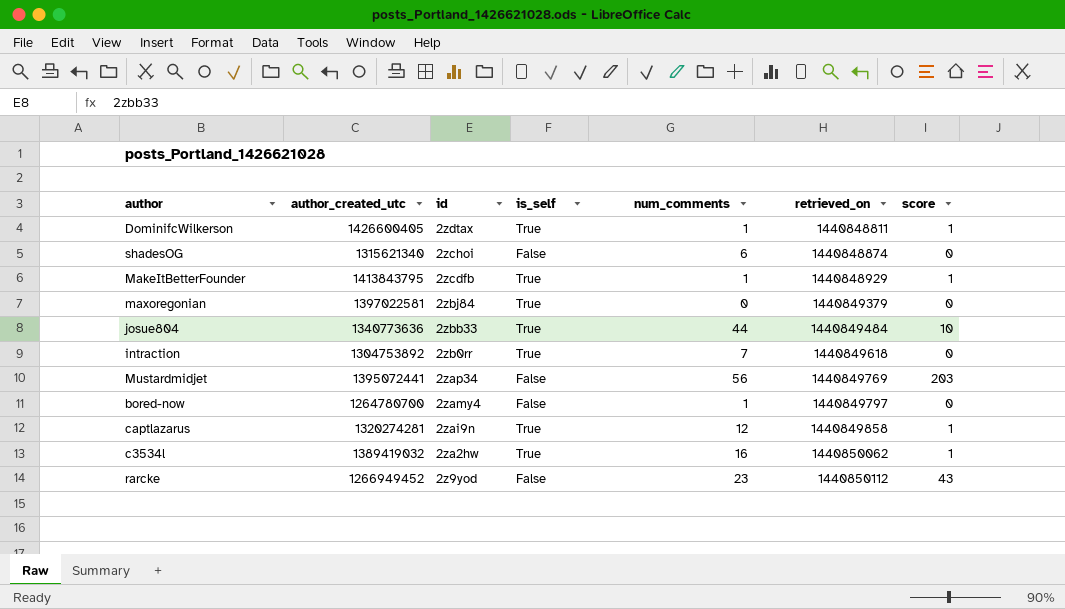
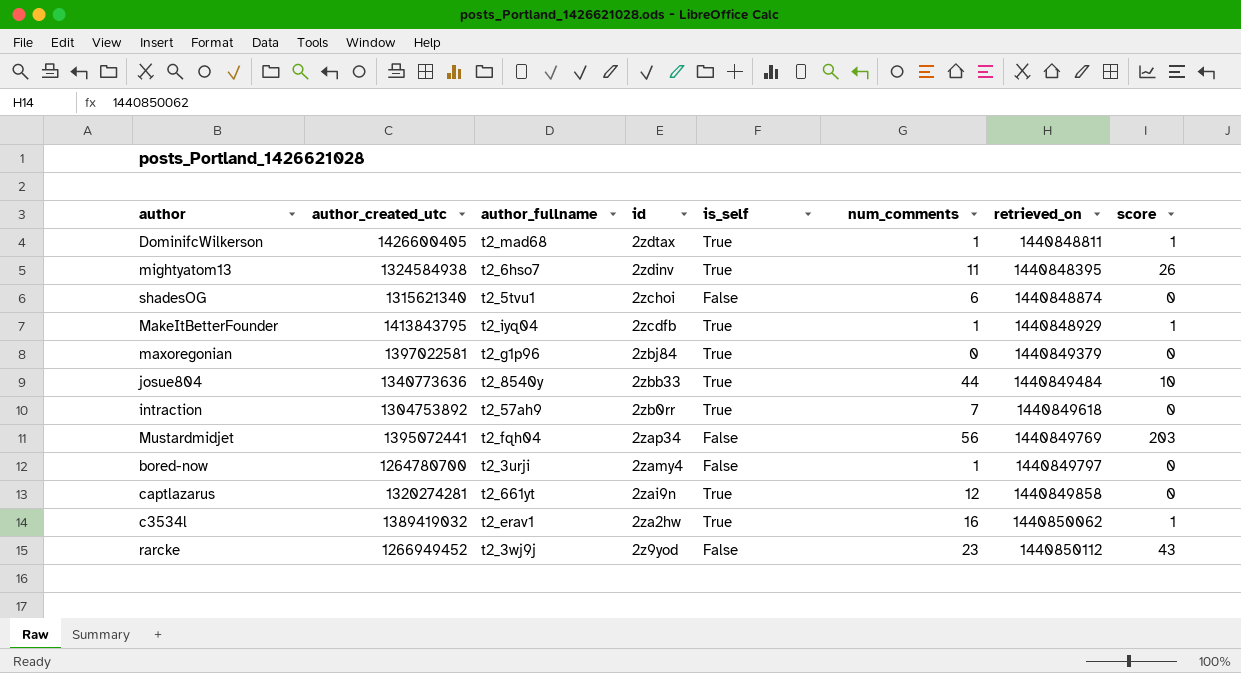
column author_fullname | position: none -> 3
row mightyatom13: none -> 1324584938 | t2_6hso7 | 2zdinv | True | 11 | 1440848395 | 26
captlazarus | score: 1 -> 0

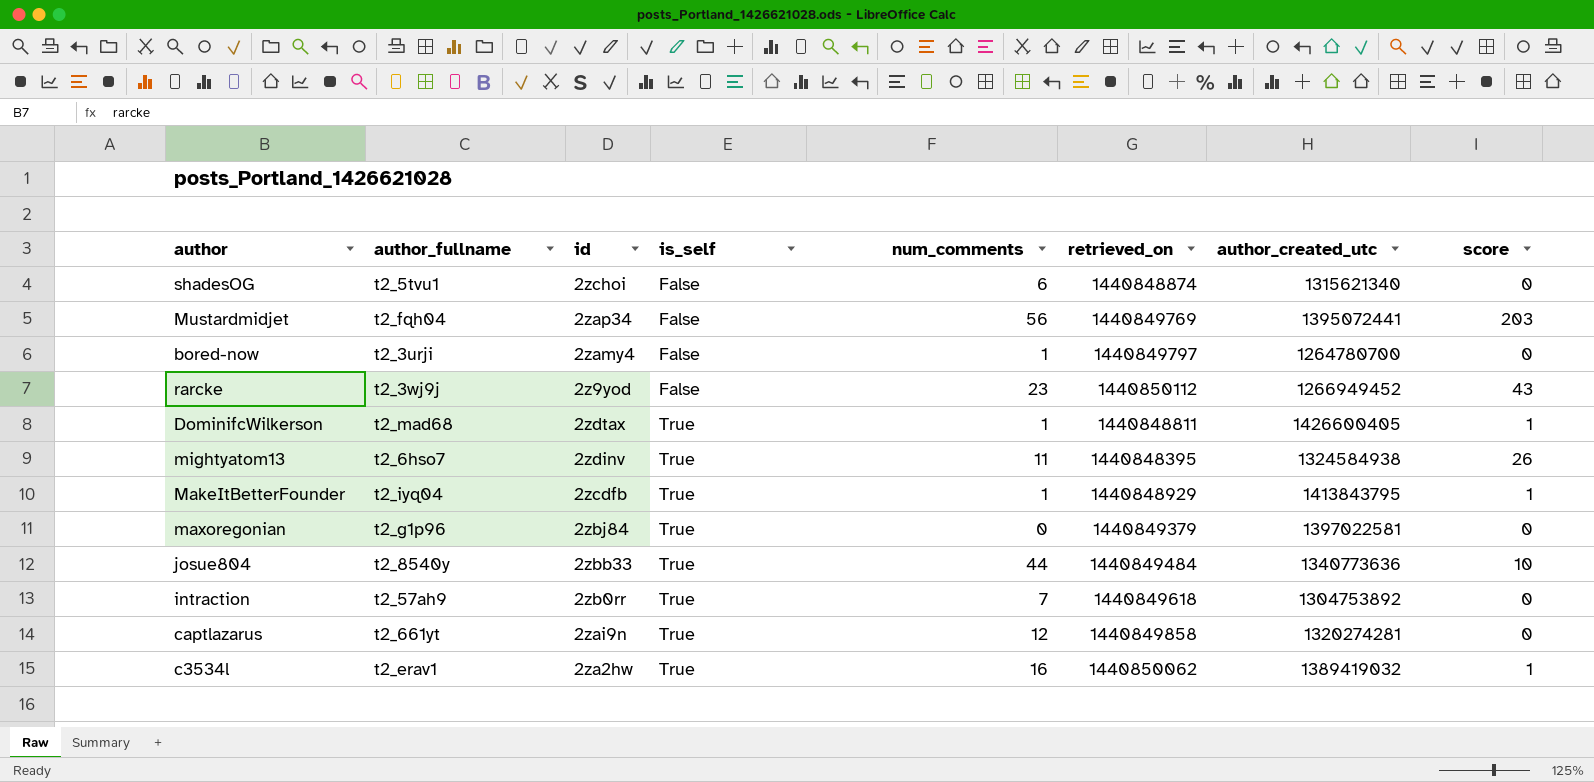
row order: id descending -> is_self ascending
column author_created_utc | position: 2 -> 7

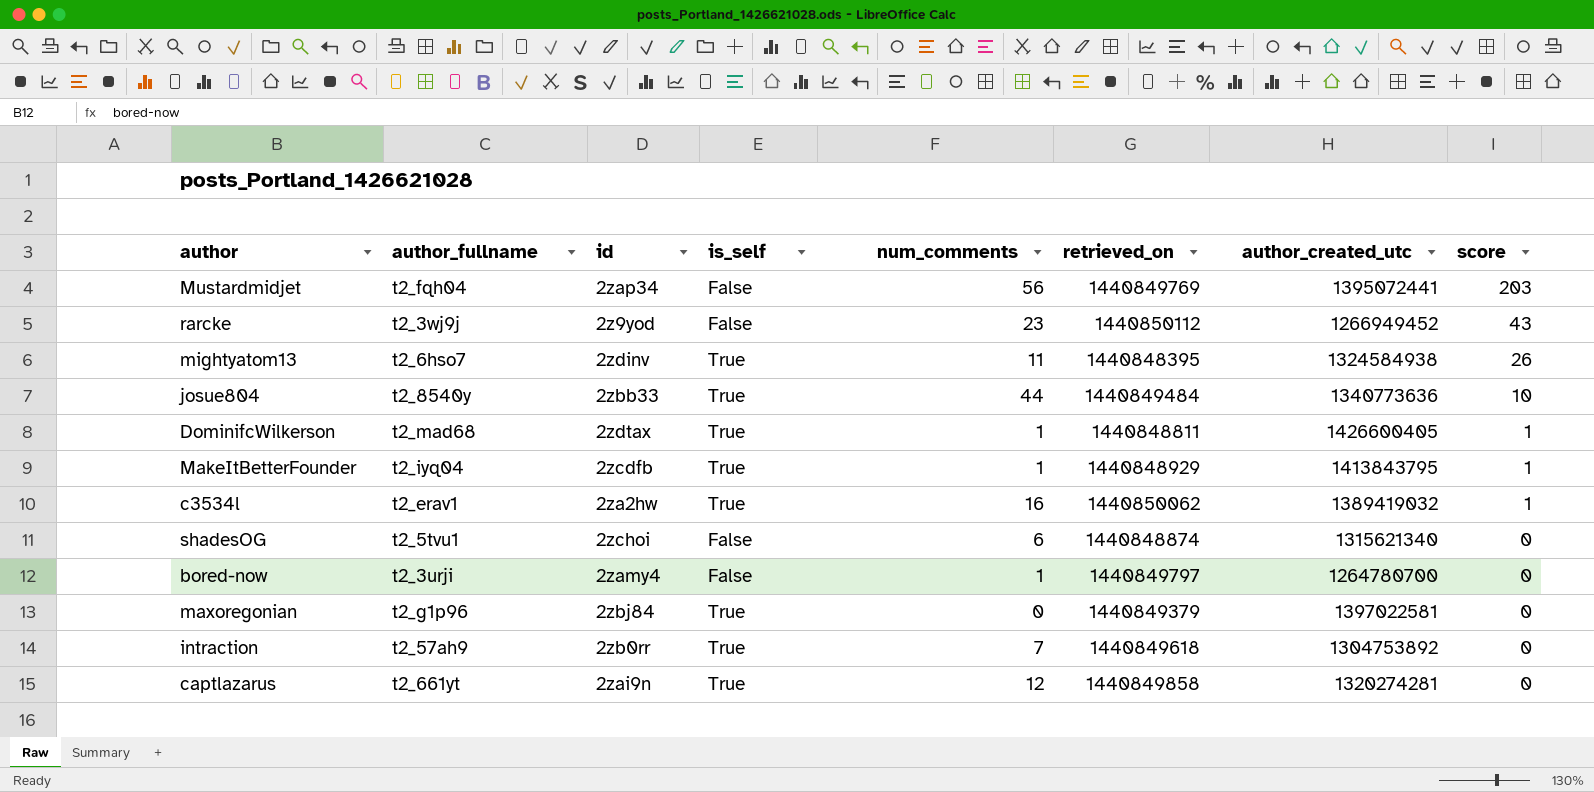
row order: is_self ascending -> score descending

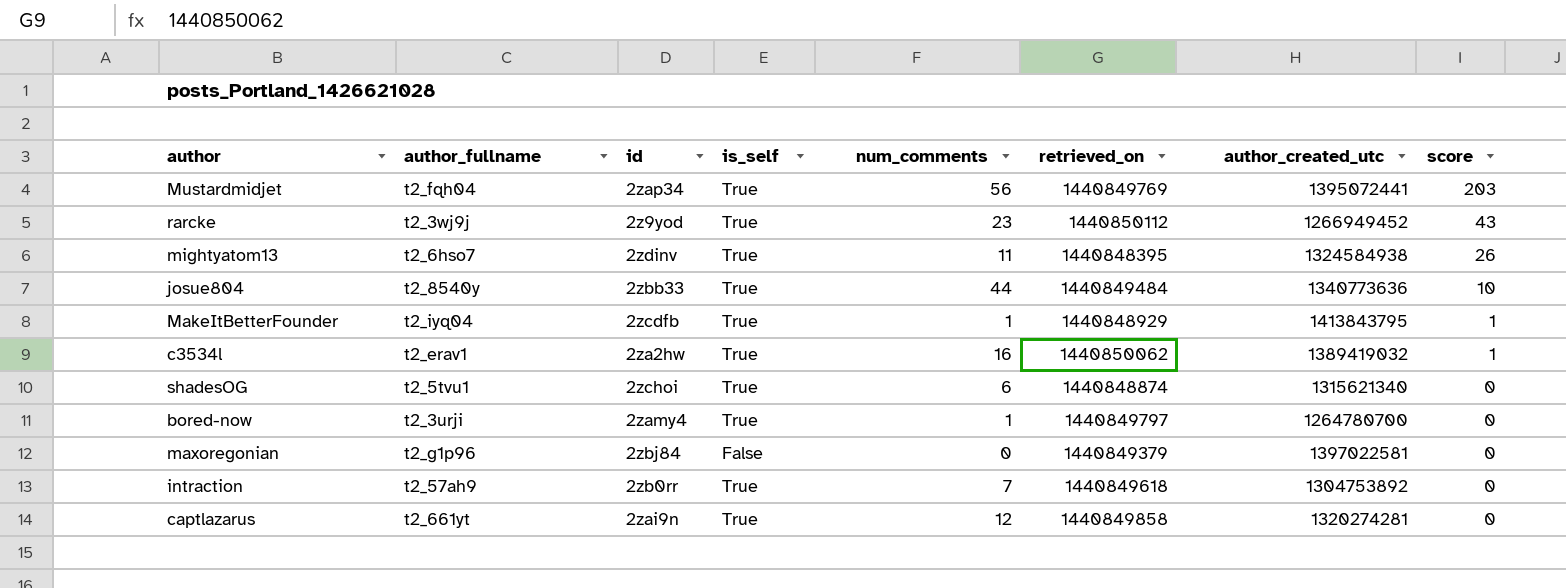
row DominifcWilkerson: t2_mad68 | 2zdtax | True | 1 | 1440848811 | 1426600405 | 1 -> none
Mustardmidjet | is_self: False -> True
rarcke | is_self: False -> True
shadesOG | is_self: False -> True
bored-now | is_self: False -> True
maxoregonian | is_self: True -> False

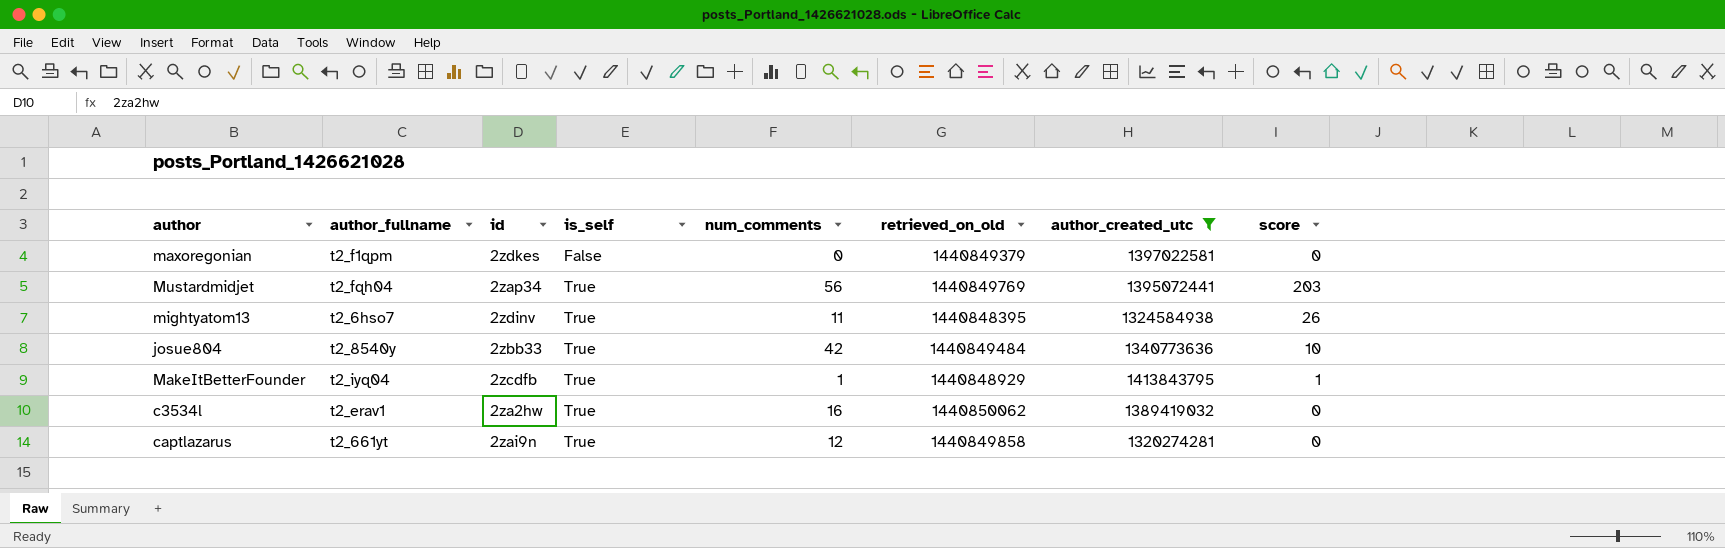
filter: none -> author_created_utc >= 1320274281
row order: score descending -> is_self ascending
column name: retrieved_on -> retrieved_on_old
maxoregonian | author_fullname: t2_g1p96 -> t2_f1qpm
maxoregonian | id: 2zbj84 -> 2zdkes
josue804 | num_comments: 44 -> 42
c3534l | score: 1 -> 0

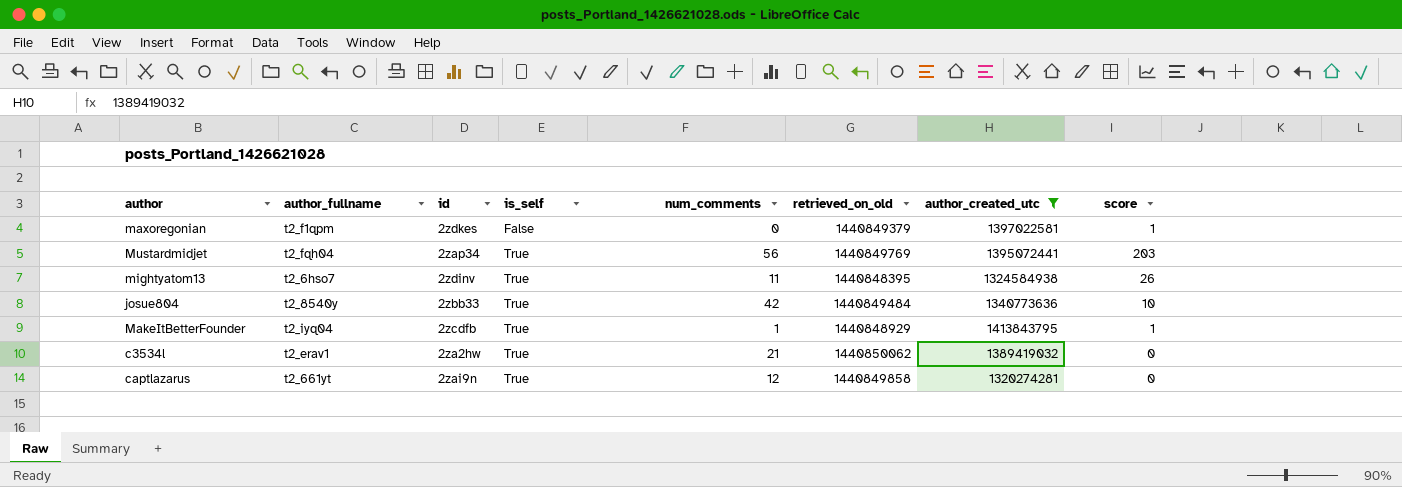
maxoregonian | score: 0 -> 1
c3534l | num_comments: 16 -> 21

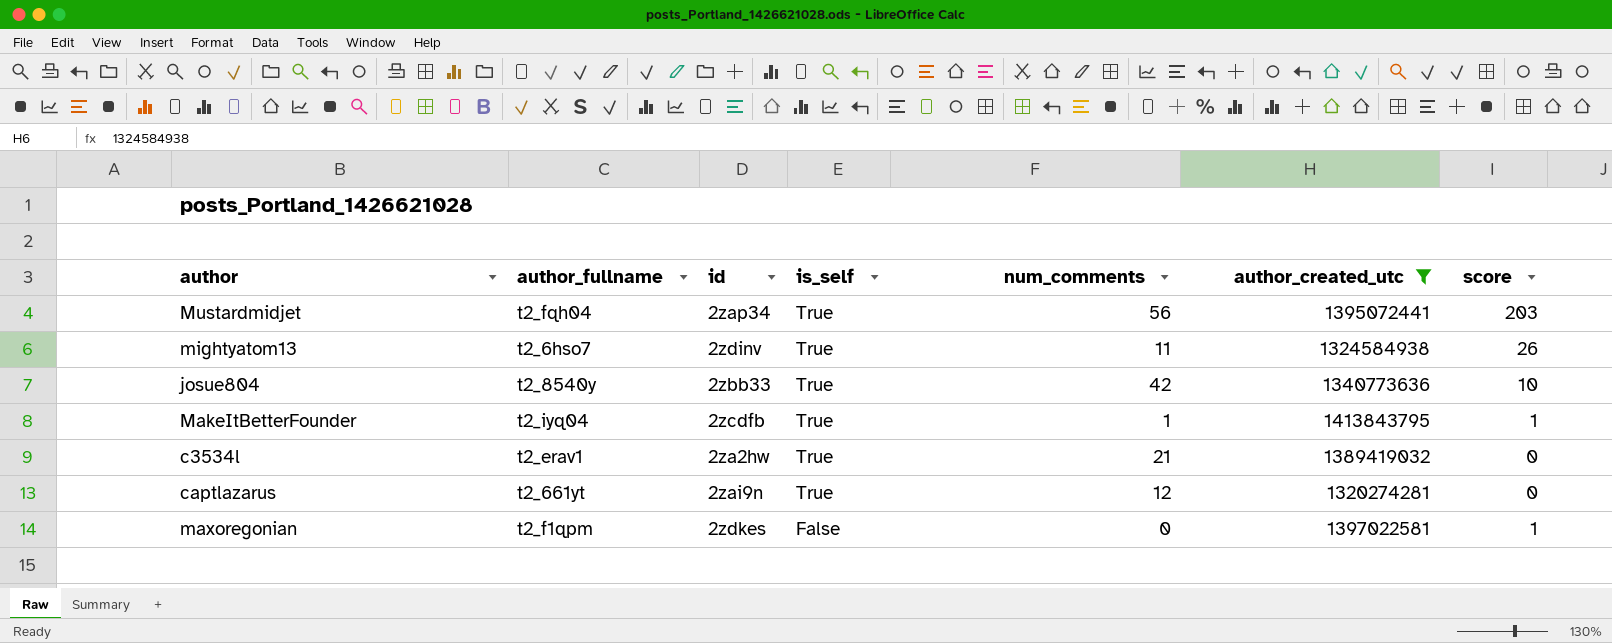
row order: is_self ascending -> is_self descending
column retrieved_on_old | position: 6 -> none

